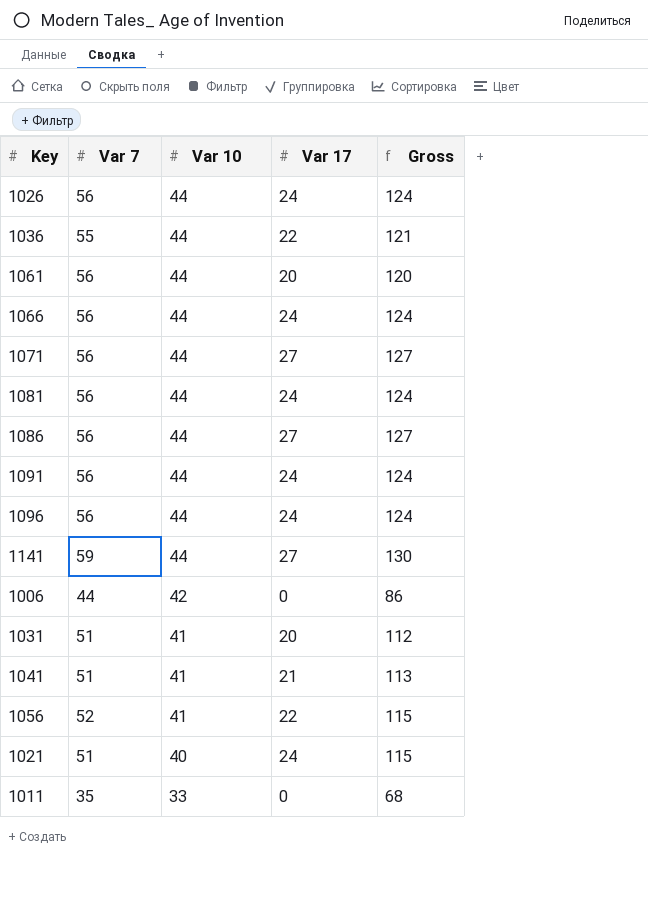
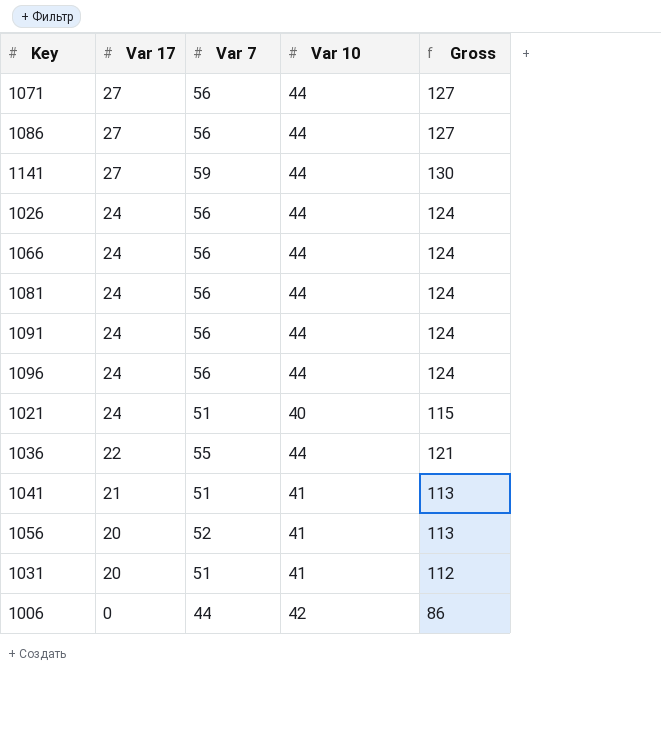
row order: Var 10 descending -> Var 17 descending
column Var 17 | position: 4 -> 2
row 1061: 56 | 44 | 20 | 120 -> none
row 1011: 35 | 33 | 0 | 68 -> none
1056 | Var 17: 22 -> 20
1056 | Gross: 115 -> 113

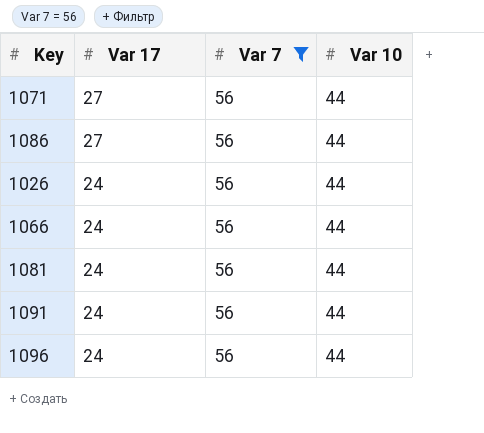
filter: none -> Var 7 = 56
column Gross | formula: [Var 17] + [Var 7] + [Var 10] -> none

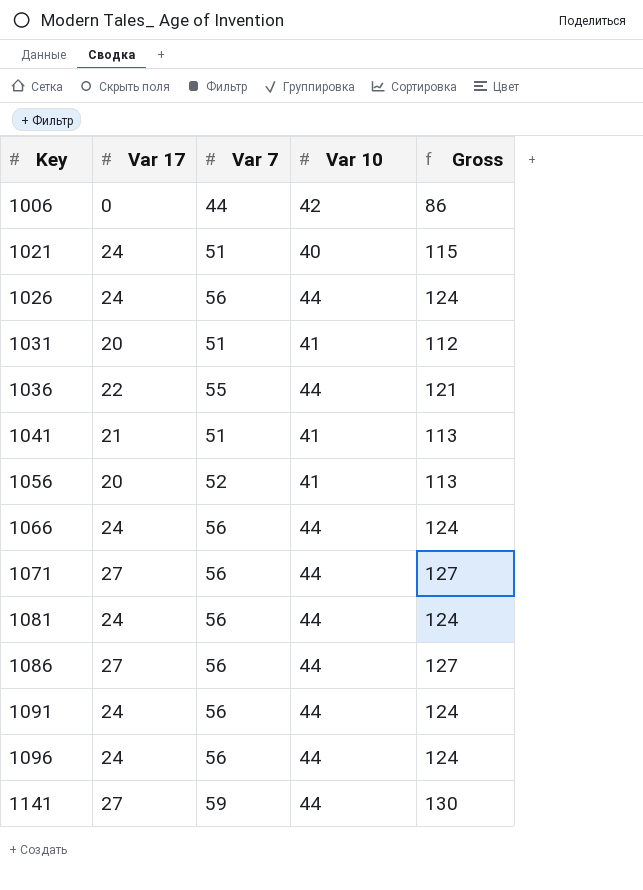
filter: Var 7 = 56 -> none
row order: Var 17 descending -> Key ascending
column Gross | formula: none -> [Var 17] + [Var 7] + [Var 10]

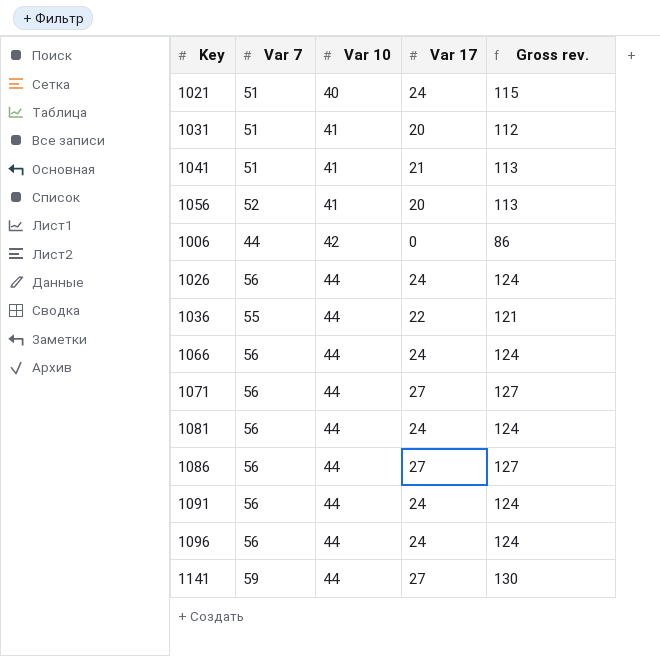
row order: Key ascending -> Var 10 ascending
column Var 17 | position: 2 -> 4
column name: Gross -> Gross rev.

